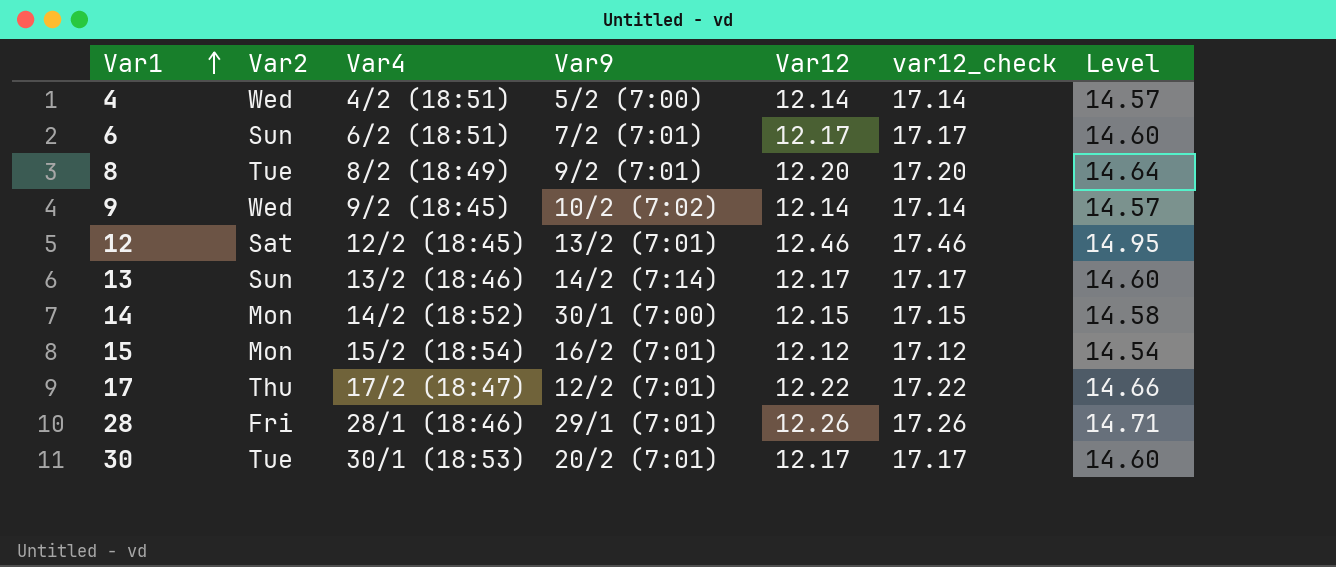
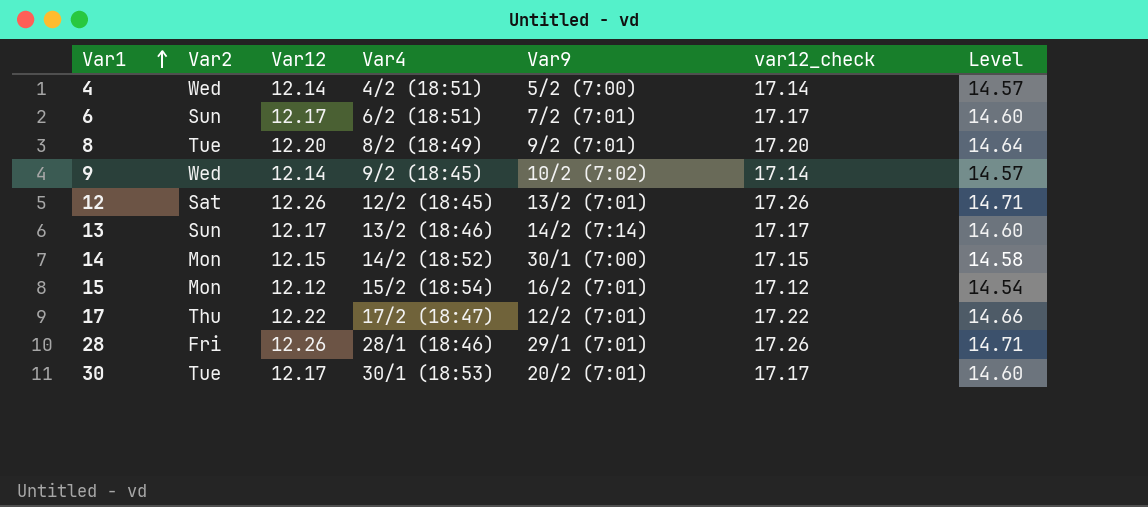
column Var12 | position: 5 -> 3
12 | Var12: 12.46 -> 12.26
12 | var12_check: 17.46 -> 17.26
12 | Level: 14.95 -> 14.71

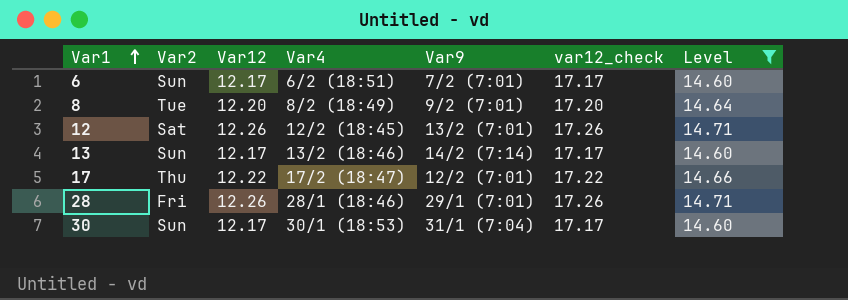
filter: none -> Level >= 14.60
30 | Var2: Tue -> Sun
30 | Var9: 20/2 (7:01) -> 31/1 (7:04)

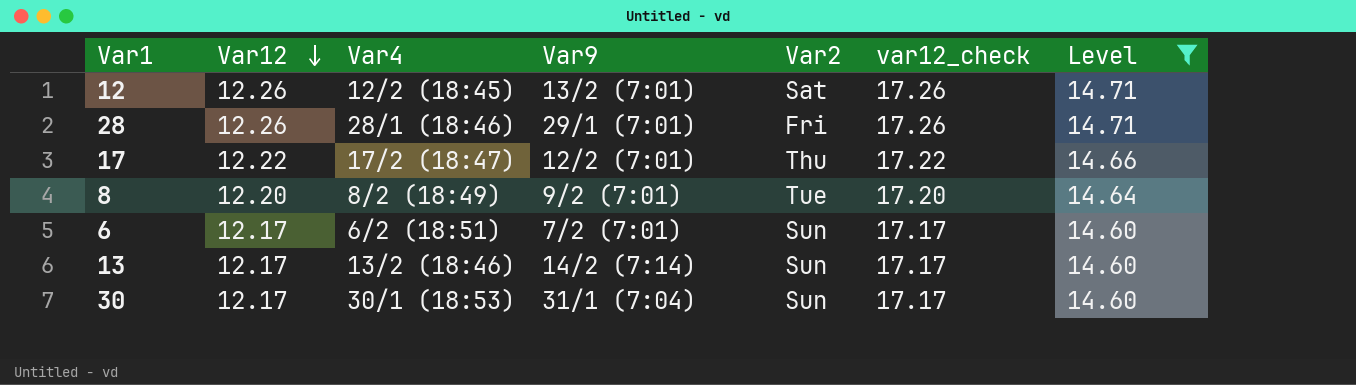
row order: Var1 ascending -> Var12 descending
column Var2 | position: 2 -> 5

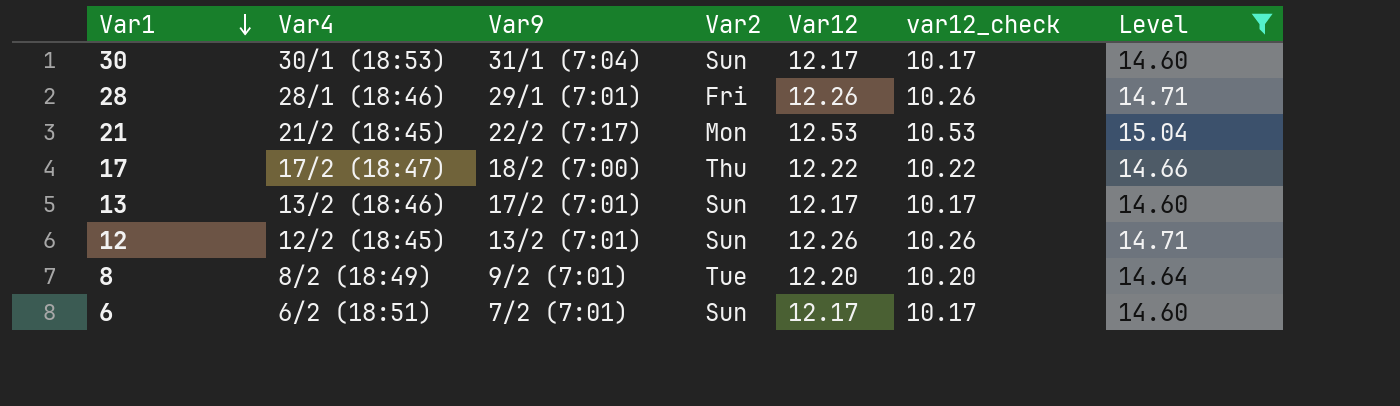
row order: Var12 descending -> Var1 descending
column Var12 | position: 2 -> 5
column var12_check | formula: [Var12] + 5 -> [Var12] - 2
row 21: none -> 21/2 (18:45) | 22/2 (7:17) | Mon | 12.53 | 10.53 | 15.04
17 | Var9: 12/2 (7:01) -> 18/2 (7:00)
13 | Var9: 14/2 (7:14) -> 17/2 (7:01)
12 | Var2: Sat -> Sun

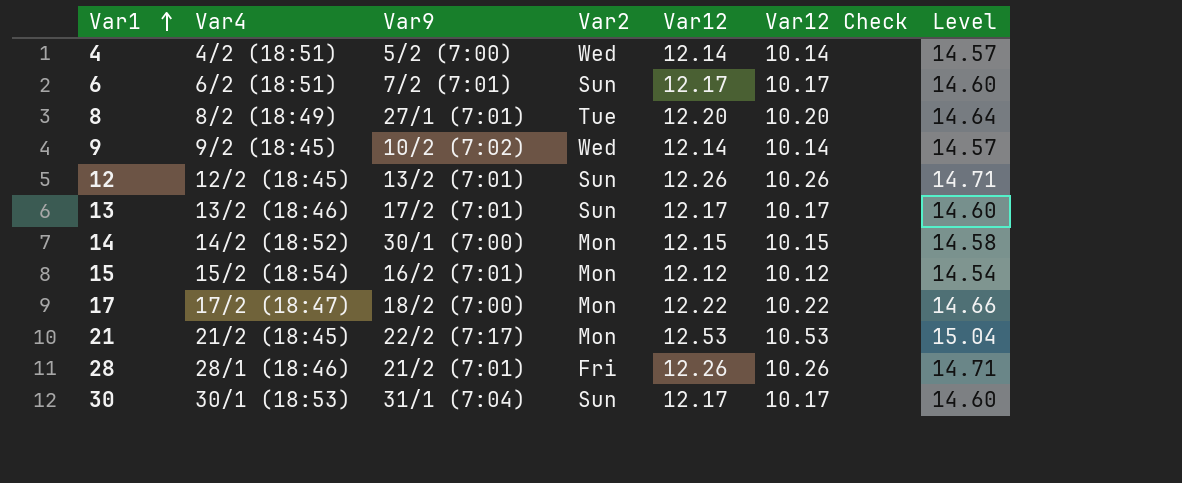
filter: Level >= 14.60 -> none
row order: Var1 descending -> Var1 ascending
column name: var12_check -> Var12 Check
8 | Var9: 9/2 (7:01) -> 27/1 (7:01)
17 | Var2: Thu -> Mon
28 | Var9: 29/1 (7:01) -> 21/2 (7:01)

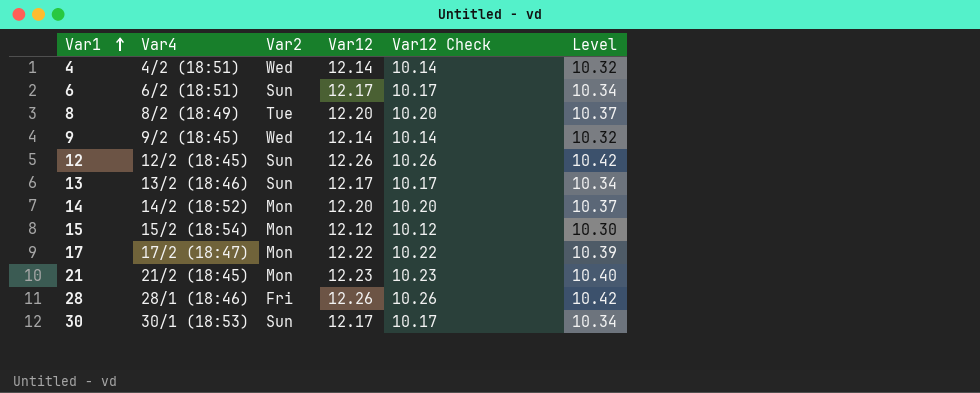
column Var9 | position: 3 -> none
column Level | formula: [Var12] * 1.2 -> [Var12] * 0.85
14 | Var12: 12.15 -> 12.20
14 | Var12 Check: 10.15 -> 10.20
21 | Var12: 12.53 -> 12.23
21 | Var12 Check: 10.53 -> 10.23

